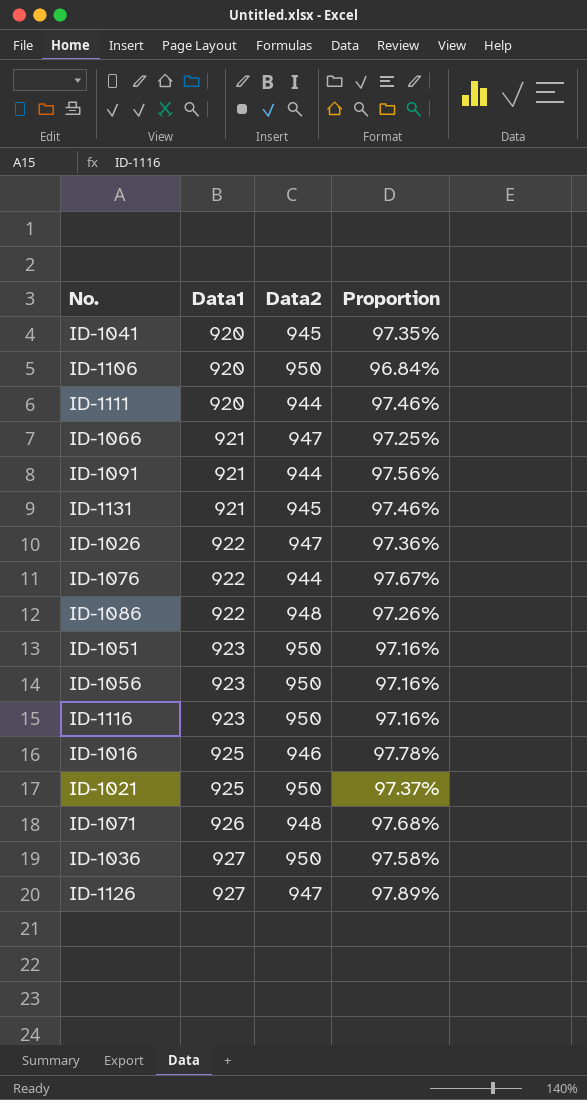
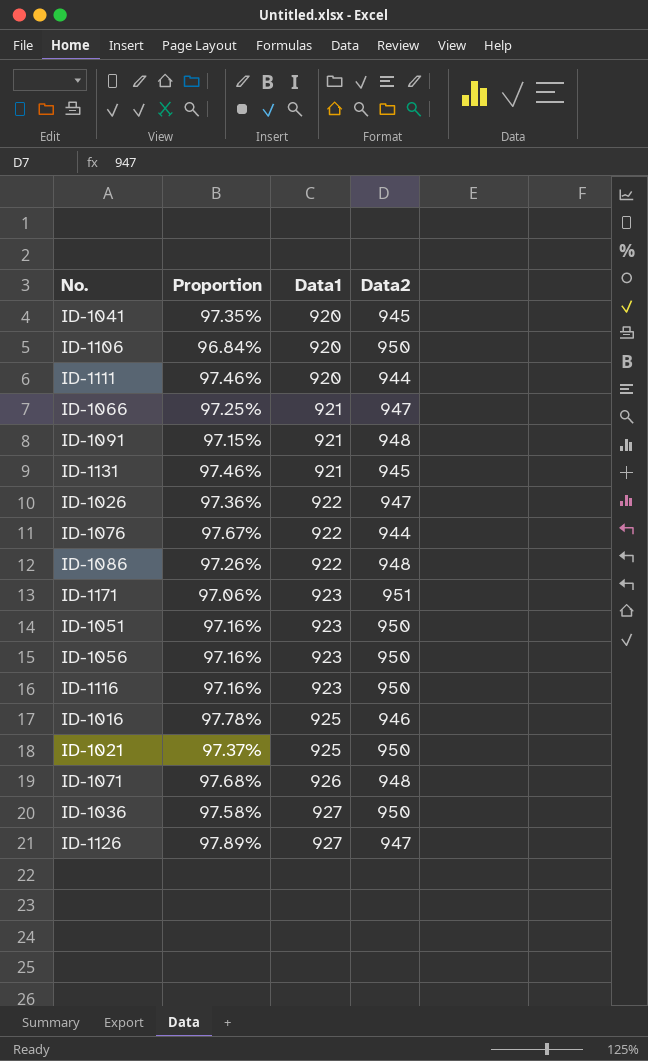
column Proportion | position: 4 -> 2
ID-1091 | Proportion: 97.56% -> 97.15%
ID-1091 | Data2: 944 -> 948
row ID-1171: none -> 97.06% | 923 | 951

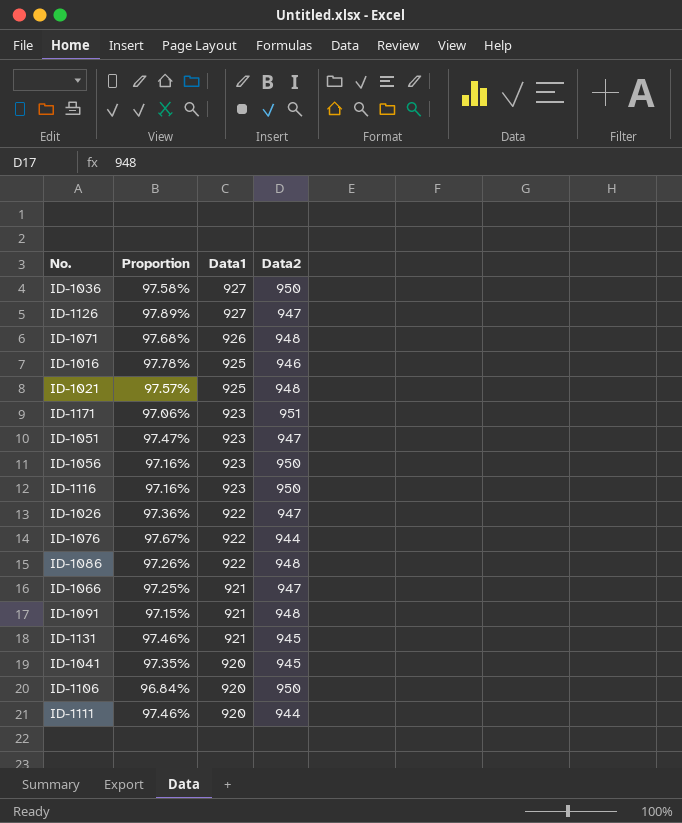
row order: Data1 ascending -> Data1 descending
ID-1021 | Proportion: 97.37% -> 97.57%
ID-1021 | Data2: 950 -> 948
ID-1051 | Proportion: 97.16% -> 97.47%
ID-1051 | Data2: 950 -> 947

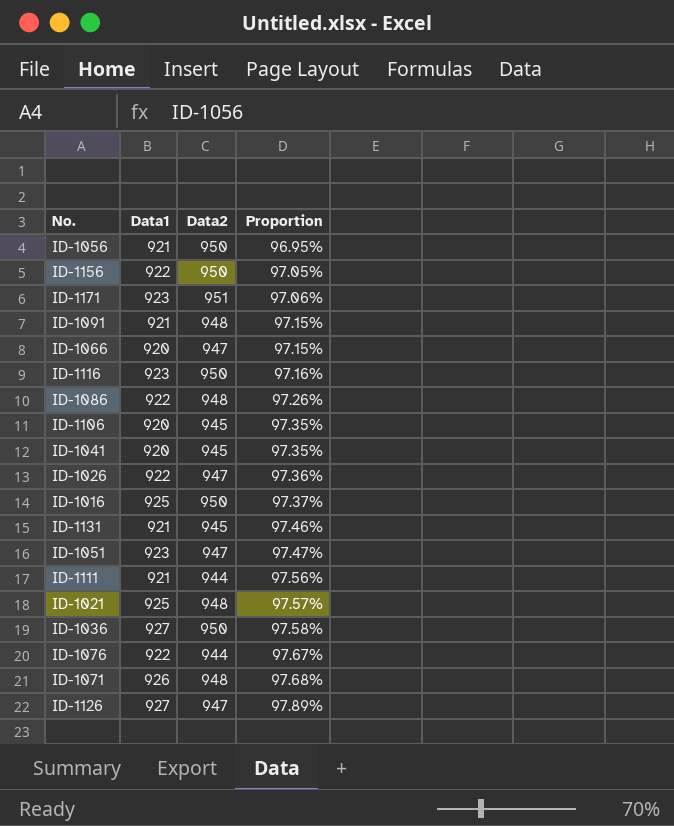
row order: Data1 descending -> Proportion ascending
column Proportion | position: 2 -> 4
ID-1056 | Data1: 923 -> 921
ID-1056 | Proportion: 97.16% -> 96.95%
row ID-1156: none -> 922 | 950 | 97.05%
ID-1066 | Data1: 921 -> 920
ID-1066 | Proportion: 97.25% -> 97.15%
ID-1106 | Data2: 950 -> 945
ID-1106 | Proportion: 96.84% -> 97.35%
ID-1016 | Data2: 946 -> 950
ID-1016 | Proportion: 97.78% -> 97.37%
ID-1111 | Data1: 920 -> 921
ID-1111 | Proportion: 97.46% -> 97.56%

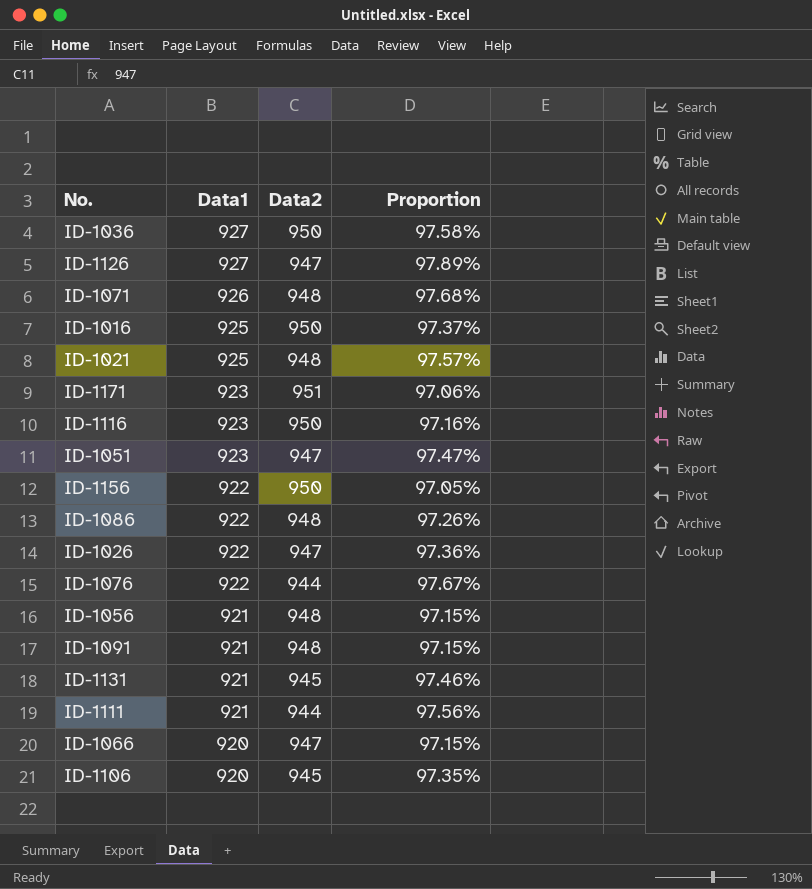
row order: Proportion ascending -> Data1 descending
row ID-1041: 920 | 945 | 97.35% -> none
ID-1056 | Data2: 950 -> 948
ID-1056 | Proportion: 96.95% -> 97.15%

